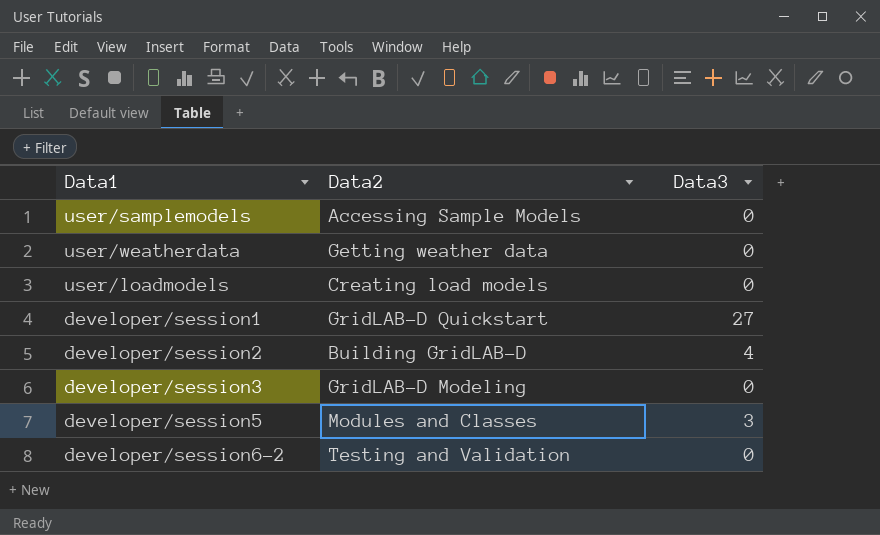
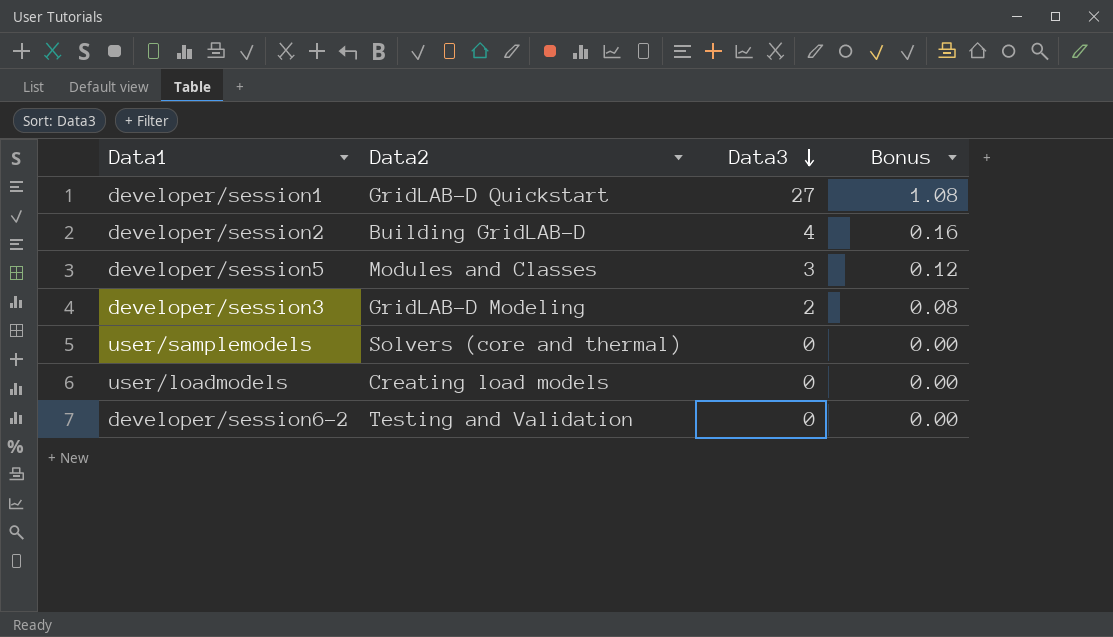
row order: none -> Data3 descending
column Bonus | formula: none -> [Data3] * 0.04
row user/weatherdata: Getting weather data | 0 -> none
developer/session3 | Data3: 0 -> 2
user/samplemodels | Data2: Accessing Sample Models -> Solvers (core and thermal)

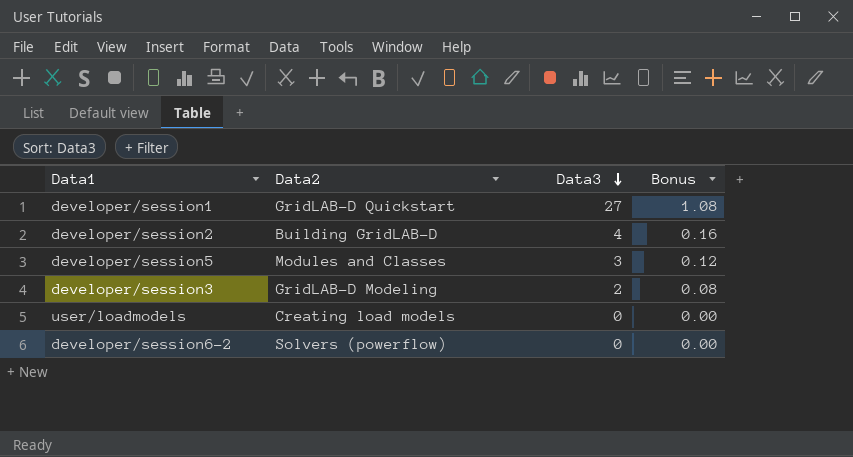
row user/samplemodels: Solvers (core and thermal) | 0 | 0.00 -> none
developer/session6-2 | Data2: Testing and Validation -> Solvers (powerflow)

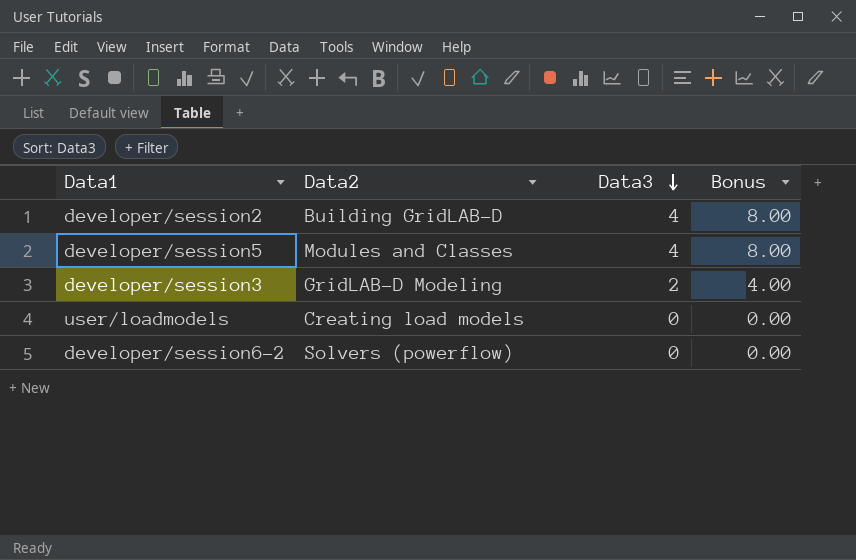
column Bonus | formula: [Data3] * 0.04 -> [Data3] * 2
row developer/session1: GridLAB-D Quickstart | 27 | 1.08 -> none
developer/session5 | Data3: 3 -> 4

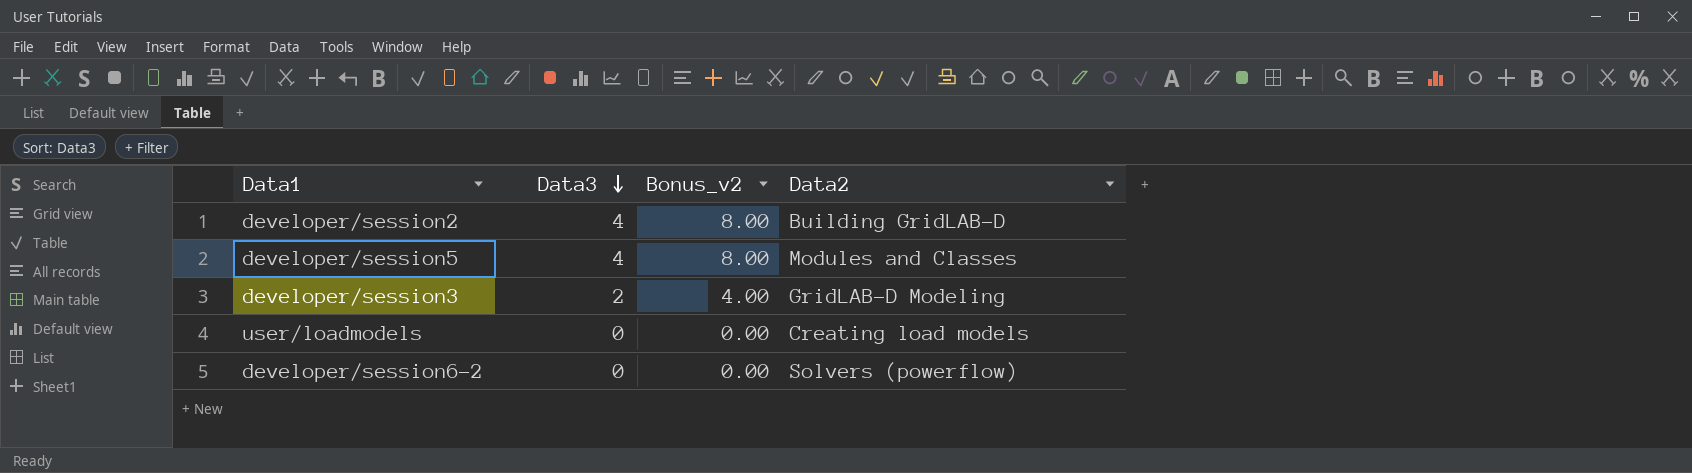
column name: Bonus -> Bonus_v2
column Data2 | position: 2 -> 4

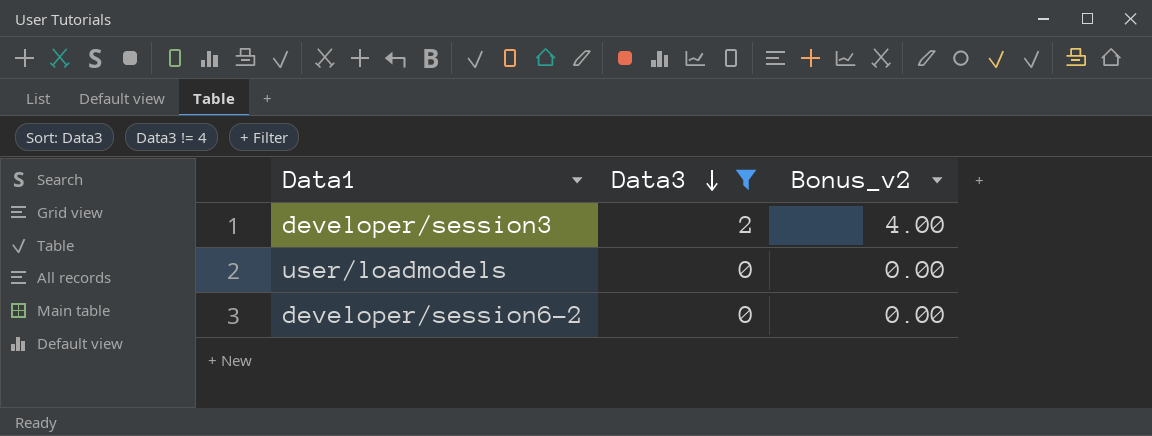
filter: none -> Data3 != 4
column Data2 | position: 4 -> none

